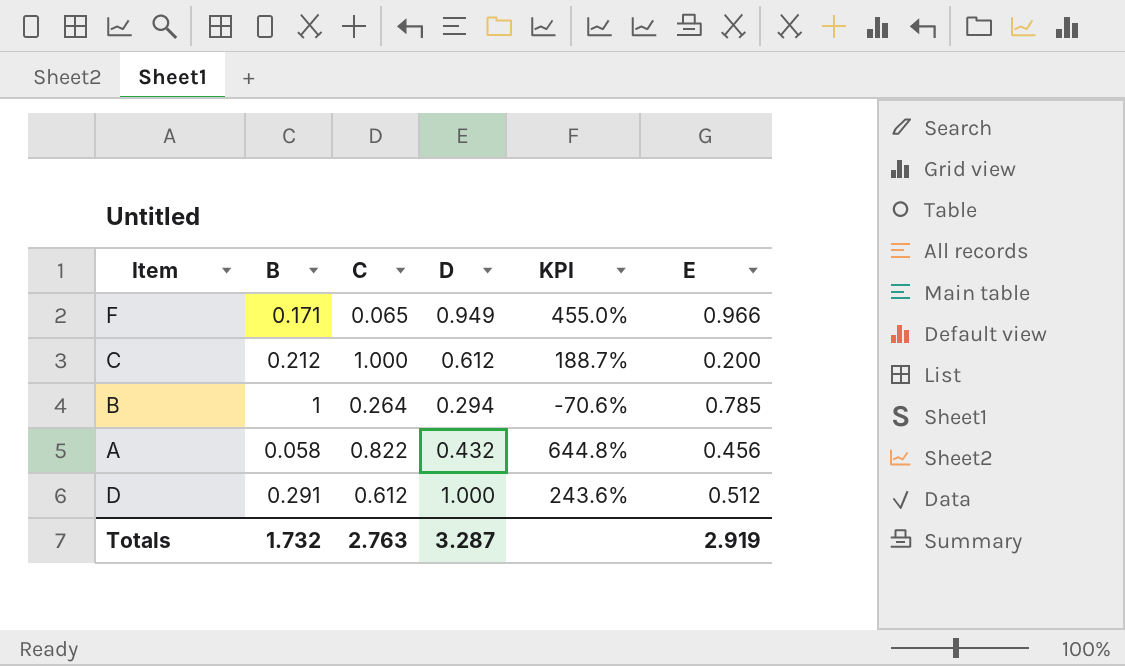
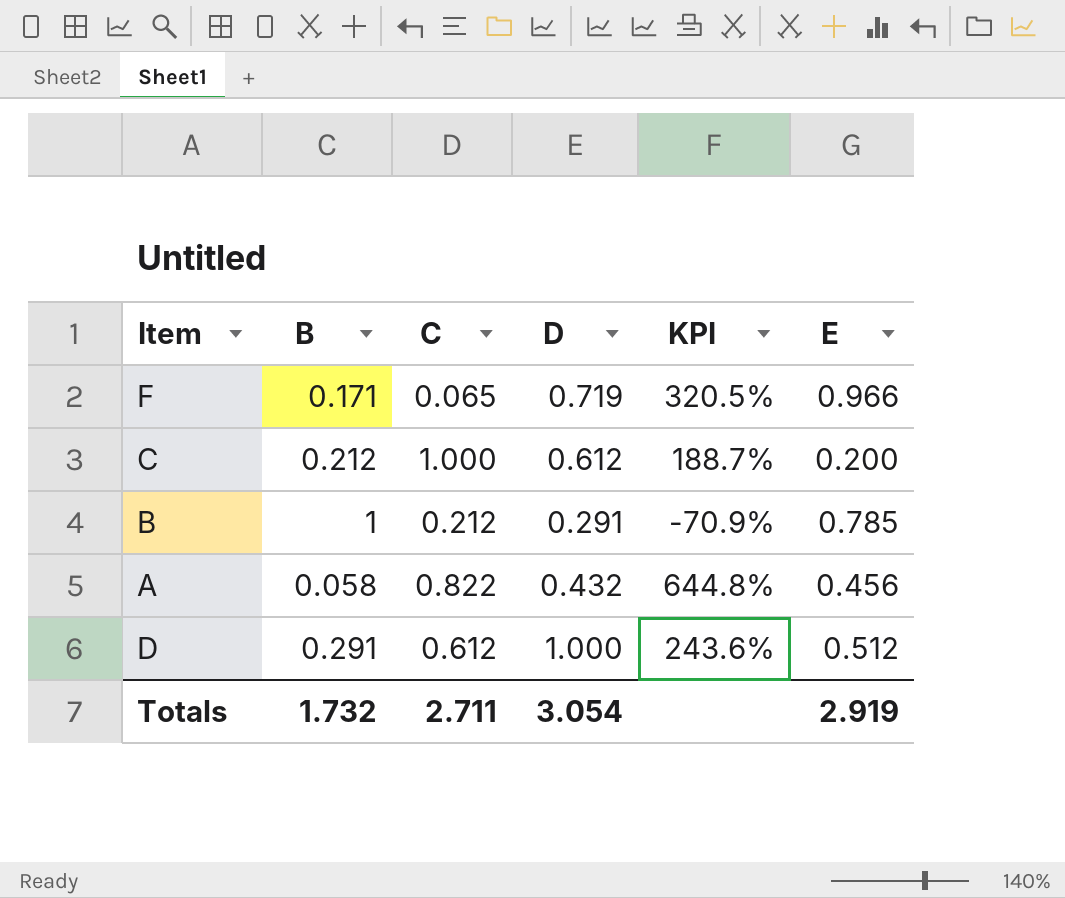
F | D: 0.949 -> 0.719
F | KPI: 455.0% -> 320.5%
B | C: 0.264 -> 0.212
B | D: 0.294 -> 0.291
B | KPI: -70.6% -> -70.9%
Totals | C: 2.763 -> 2.711
Totals | D: 3.287 -> 3.054

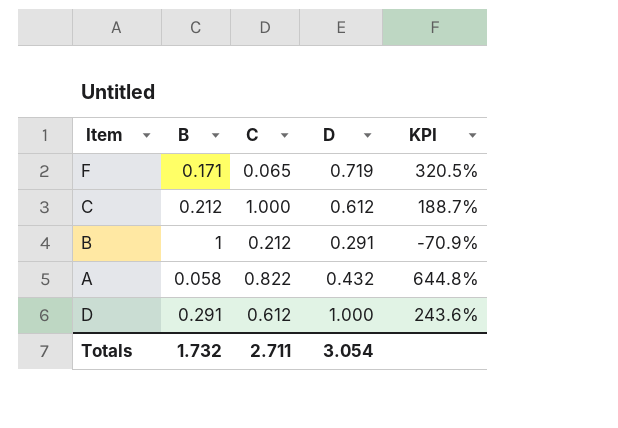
column E | position: 6 -> none

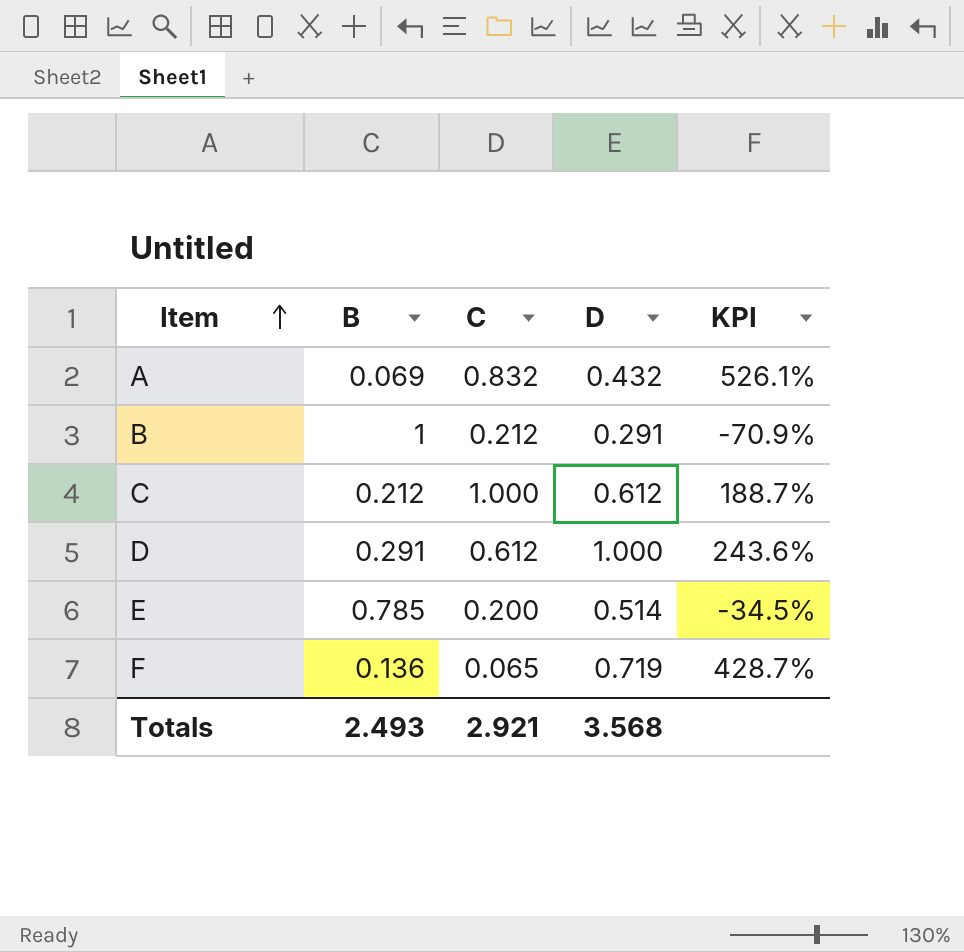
row order: none -> Item ascending
A | B: 0.058 -> 0.069
A | C: 0.822 -> 0.832
A | KPI: 644.8% -> 526.1%
row E: none -> 0.785 | 0.200 | 0.514 | -34.5%
F | B: 0.171 -> 0.136
F | KPI: 320.5% -> 428.7%
Totals | B: 1.732 -> 2.493
Totals | C: 2.711 -> 2.921
Totals | D: 3.054 -> 3.568

